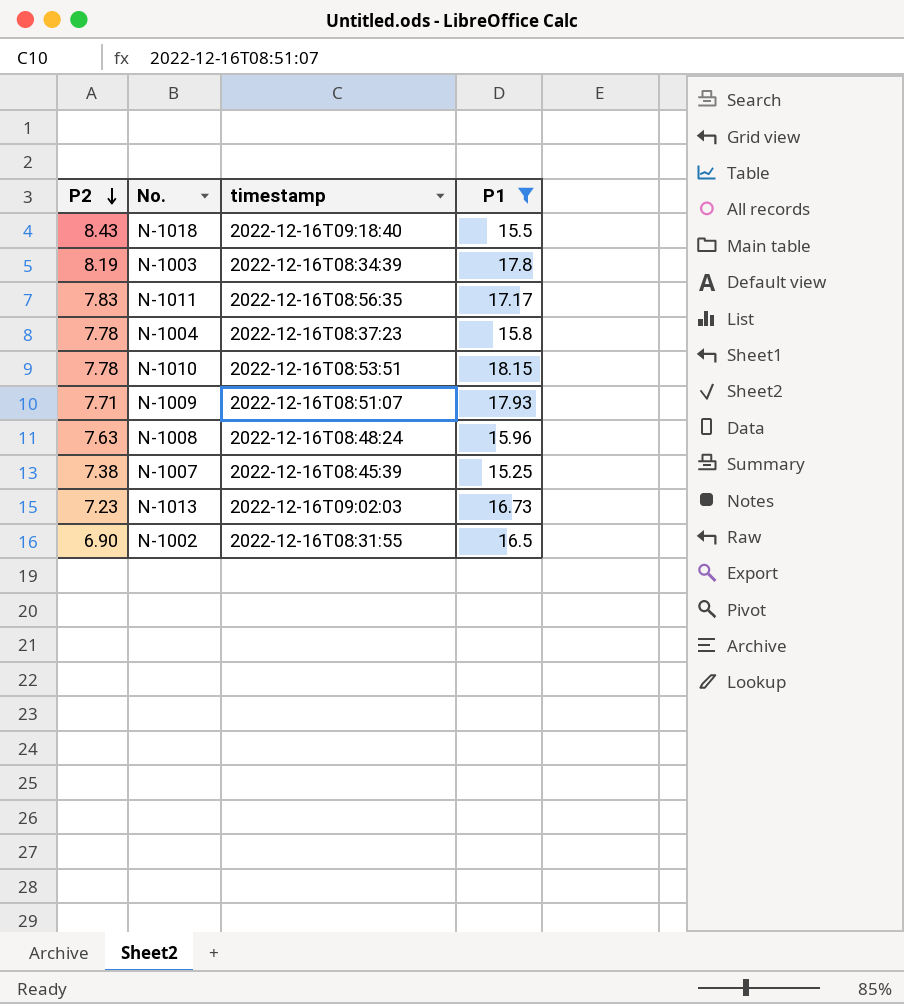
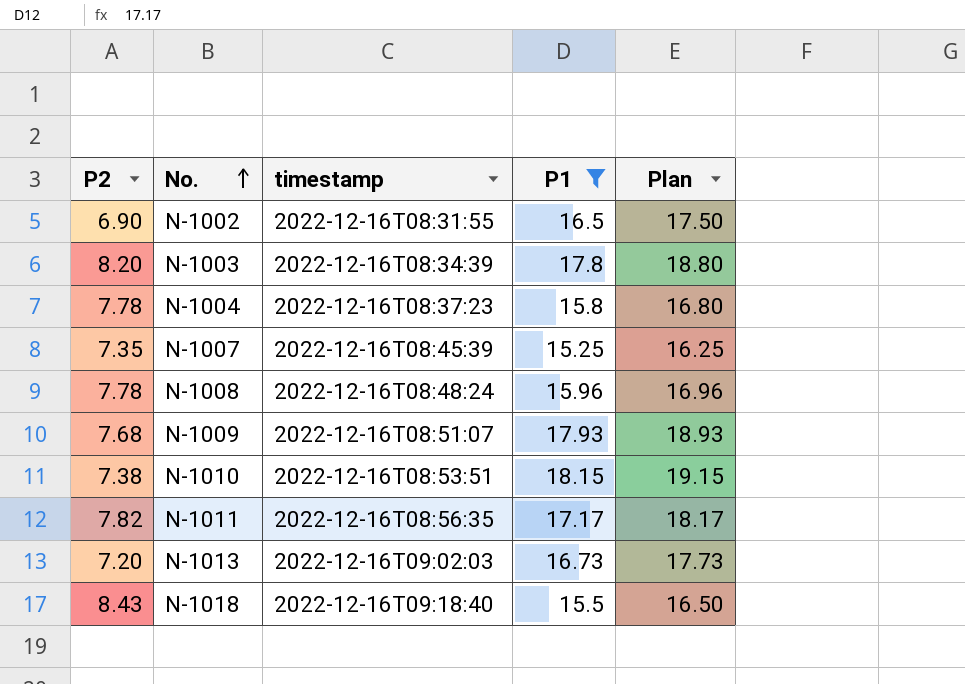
row order: P2 descending -> No. ascending
column Plan | formula: none -> [P1] + 1
N-1003 | P2: 8.19 -> 8.20
N-1007 | P2: 7.38 -> 7.35
N-1008 | P2: 7.63 -> 7.78
N-1009 | P2: 7.71 -> 7.68
N-1010 | P2: 7.78 -> 7.38
N-1011 | P2: 7.83 -> 7.82
N-1013 | P2: 7.23 -> 7.20

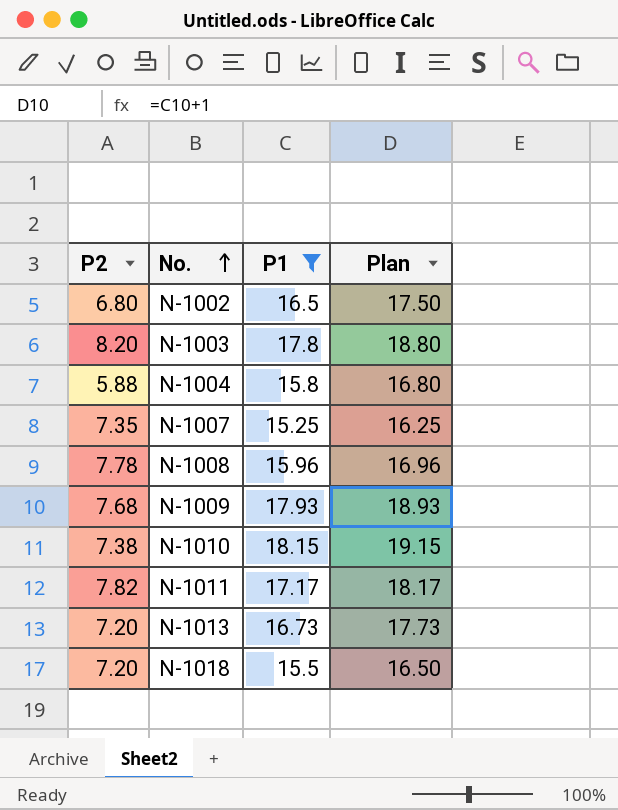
column timestamp | position: 3 -> none
N-1002 | P2: 6.90 -> 6.80
N-1004 | P2: 7.78 -> 5.88
N-1018 | P2: 8.43 -> 7.20

